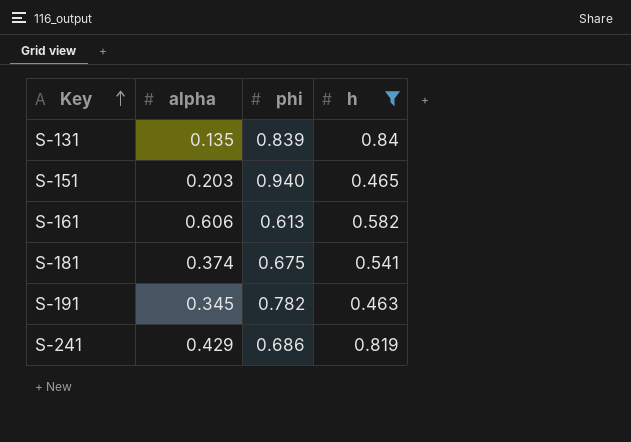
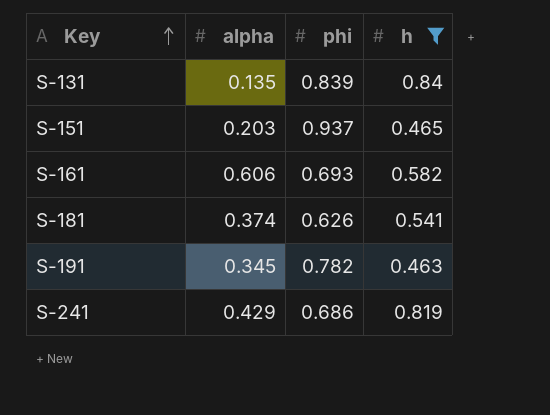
S-151 | phi: 0.940 -> 0.937
S-161 | phi: 0.613 -> 0.693
S-181 | phi: 0.675 -> 0.626

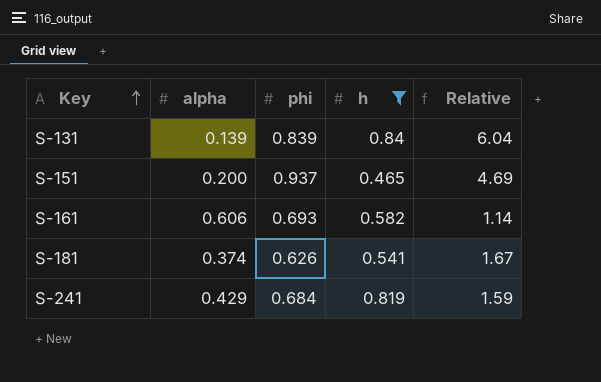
column Relative | formula: none -> [phi] / [alpha]
row S-191: 0.345 | 0.782 | 0.463 -> none
S-131 | alpha: 0.135 -> 0.139
S-151 | alpha: 0.203 -> 0.200
S-241 | phi: 0.686 -> 0.684

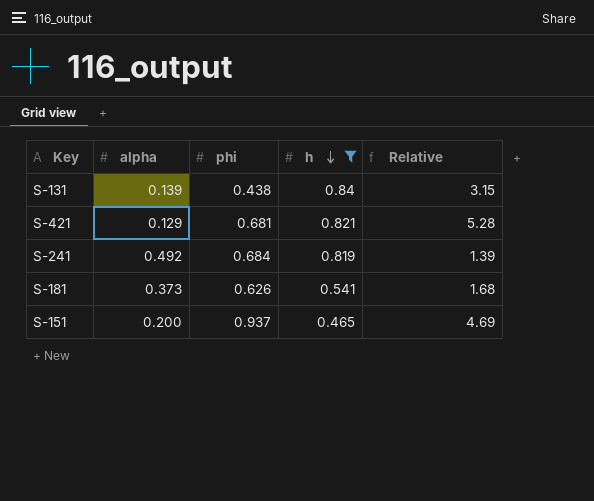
row order: Key ascending -> h descending
row S-161: 0.606 | 0.693 | 0.582 | 1.14 -> none
S-131 | phi: 0.839 -> 0.438
S-131 | Relative: 6.04 -> 3.15
row S-421: none -> 0.129 | 0.681 | 0.821 | 5.28
S-241 | alpha: 0.429 -> 0.492
S-241 | Relative: 1.59 -> 1.39
S-181 | alpha: 0.374 -> 0.373
S-181 | Relative: 1.67 -> 1.68

